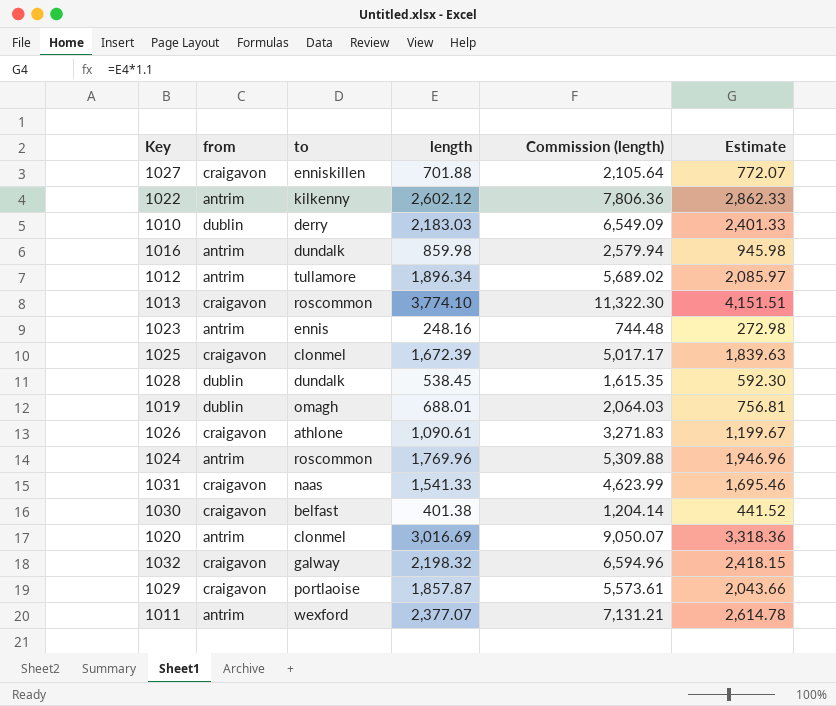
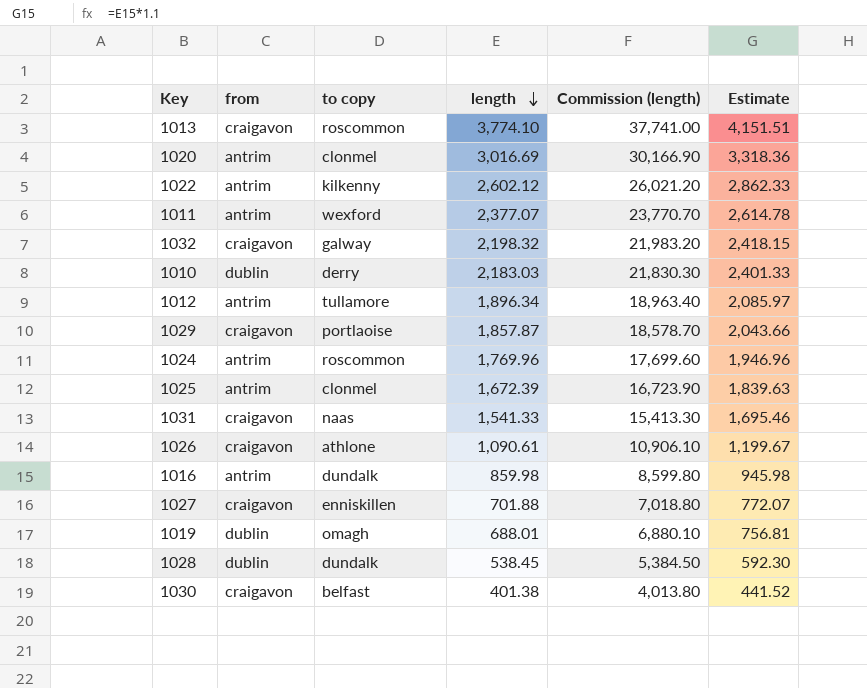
row order: none -> length descending
column name: to -> to copy
column Commission (length) | formula: [length] * 3 -> [length] * 10
row 1023: antrim | ennis | 248.16 | 744.48 | 272.98 -> none
1025 | from: craigavon -> antrim

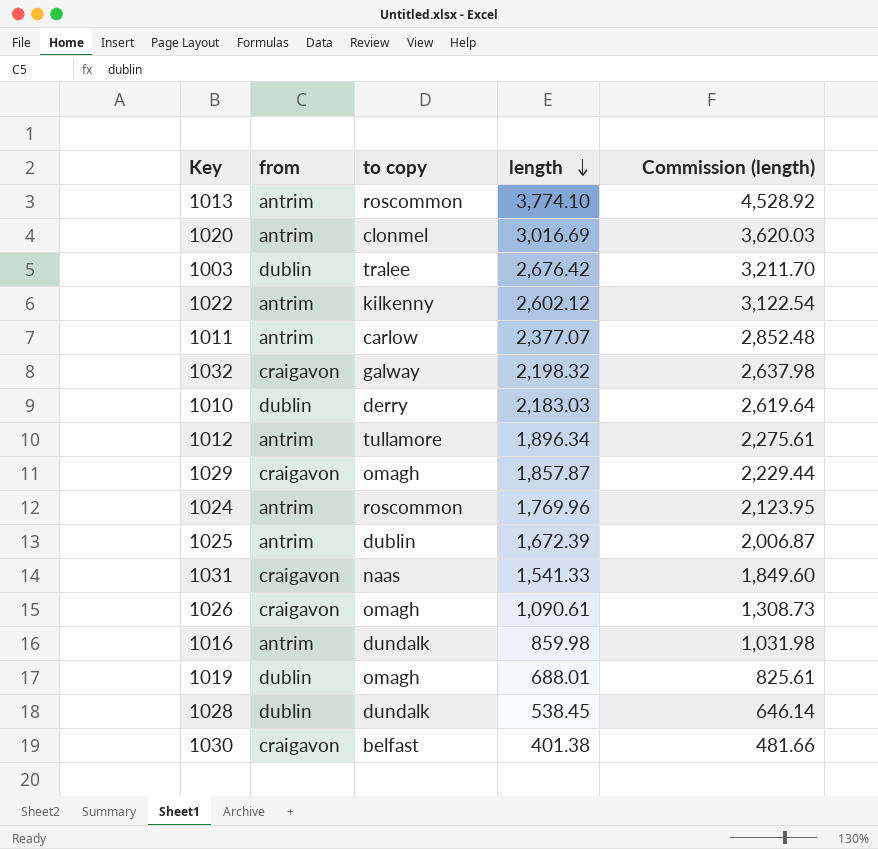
column Estimate | formula: [length] * 1.1 -> none
column Commission (length) | formula: [length] * 10 -> [length] * 1.2
row 1027: craigavon | enniskillen | 701.88 | 7,018.80 | 772.07 -> none
1013 | from: craigavon -> antrim
row 1003: none -> dublin | tralee | 2,676.42 | 3,211.70
1011 | to copy: wexford -> carlow
1029 | to copy: portlaoise -> omagh
1025 | to copy: clonmel -> dublin
1026 | to copy: athlone -> omagh

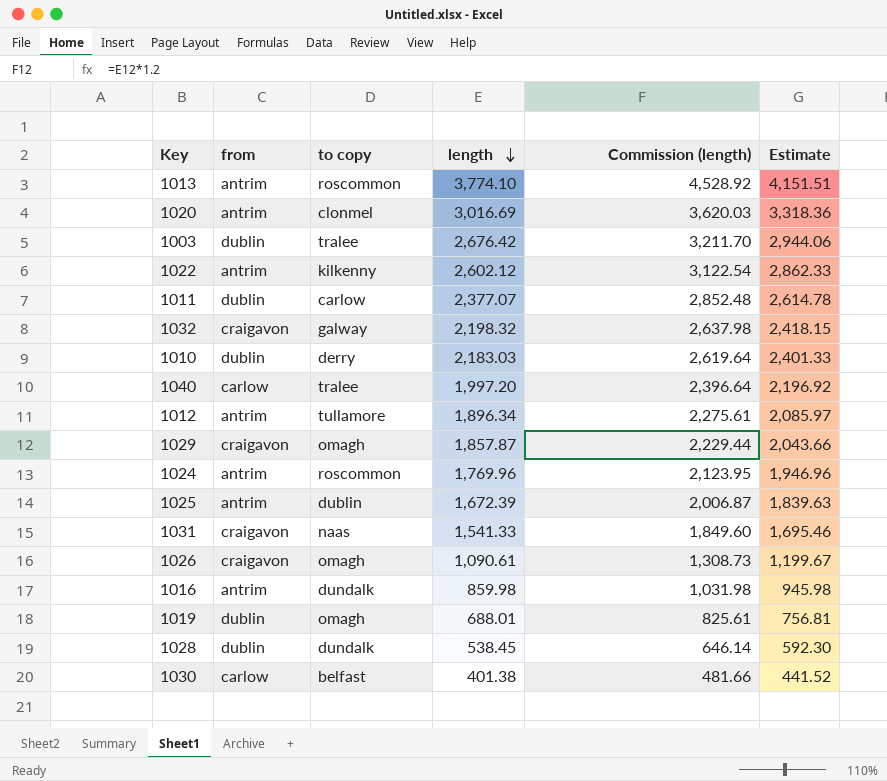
column Estimate | formula: none -> [length] * 1.1
1011 | from: antrim -> dublin
row 1040: none -> carlow | tralee | 1,997.20 | 2,396.64 | 2,196.92
1030 | from: craigavon -> carlow

